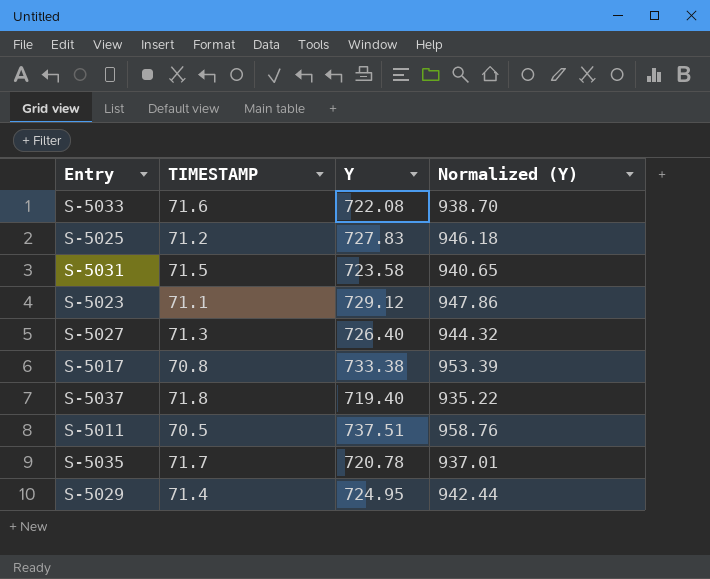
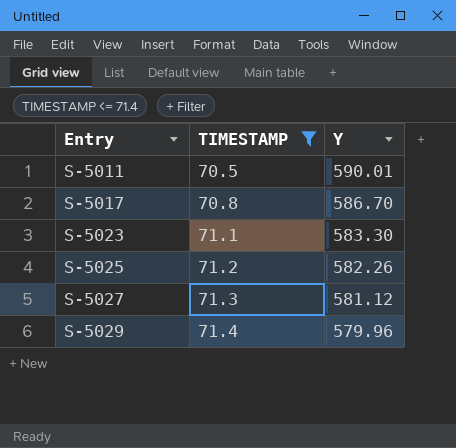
filter: none -> TIMESTAMP <= 71.4
row order: none -> Entry ascending
column Normalized (Y) | formula: [Y] * 1.3 -> none
S-5011 | Y: 737.51 -> 590.01
S-5017 | Y: 733.38 -> 586.70
S-5023 | Y: 729.12 -> 583.30
S-5025 | Y: 727.83 -> 582.26
S-5027 | Y: 726.40 -> 581.12
S-5029 | Y: 724.95 -> 579.96

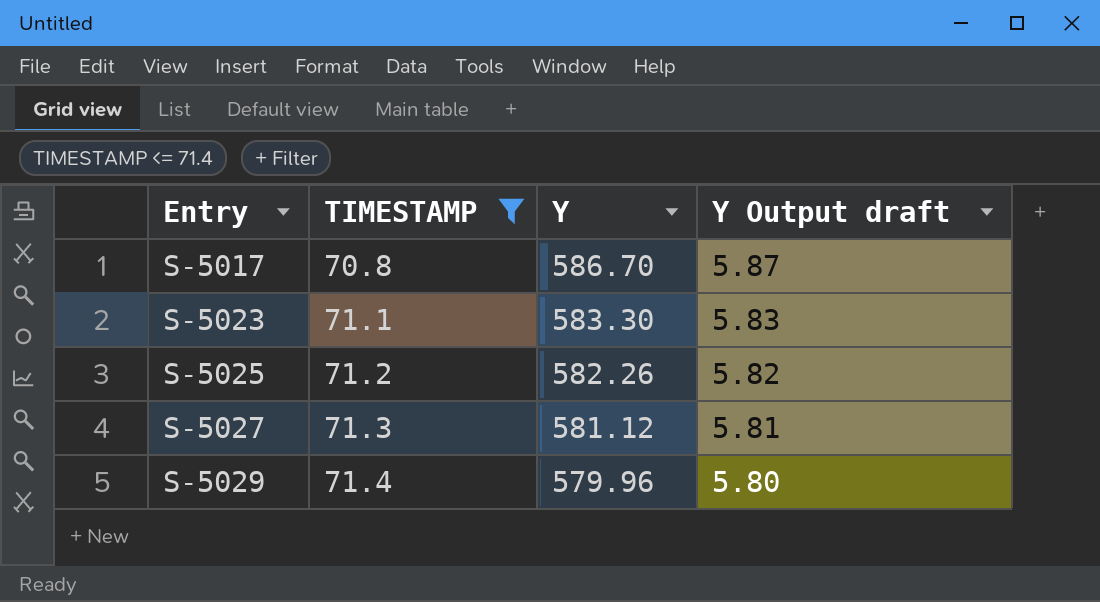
column Y Output draft | formula: none -> [Y] * 0.01
row S-5011: 70.5 | 590.01 -> none

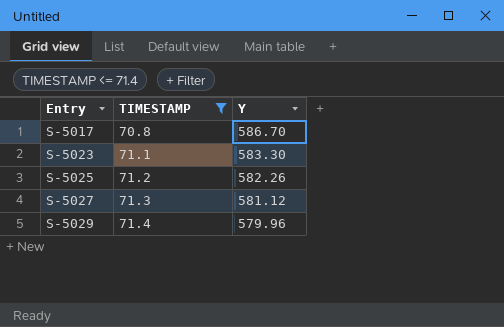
column Y Output draft | formula: [Y] * 0.01 -> none

